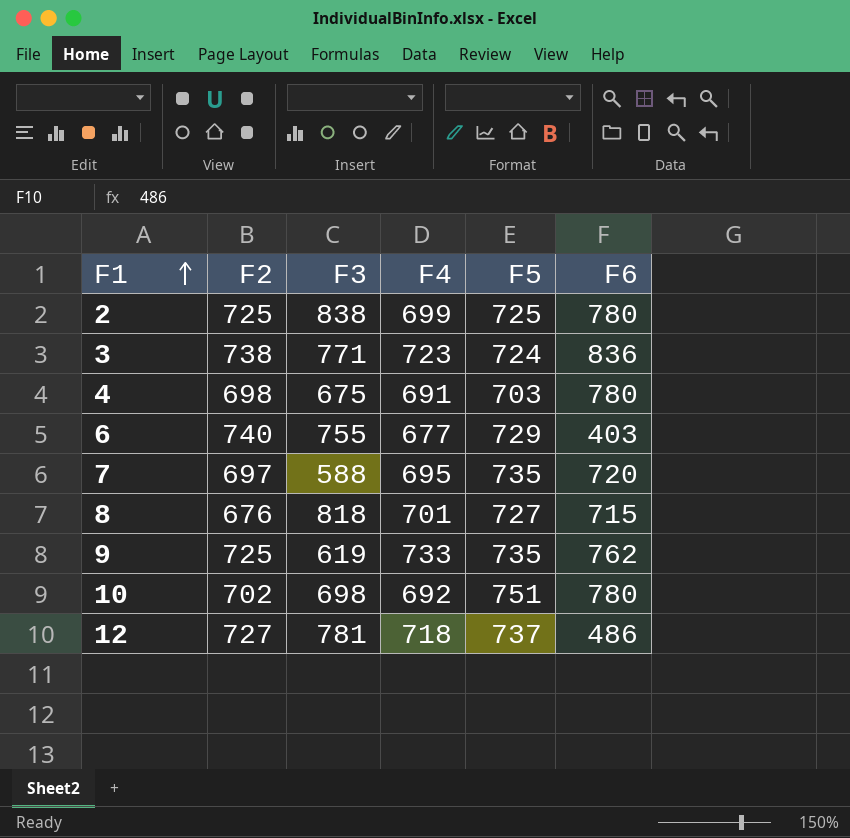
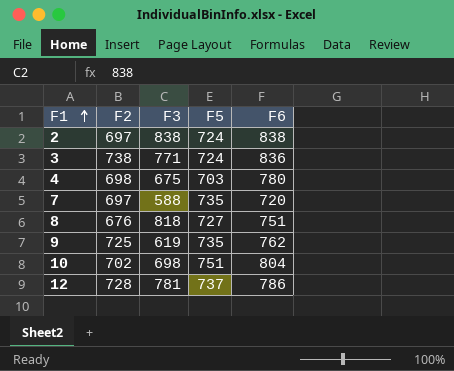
column F4 | position: 4 -> none
row 6: 740 | 755 | 677 | 729 | 403 -> none
2 | F2: 725 -> 697
2 | F5: 725 -> 724
2 | F6: 780 -> 838
8 | F6: 715 -> 751
10 | F6: 780 -> 804
12 | F2: 727 -> 728
12 | F6: 486 -> 786

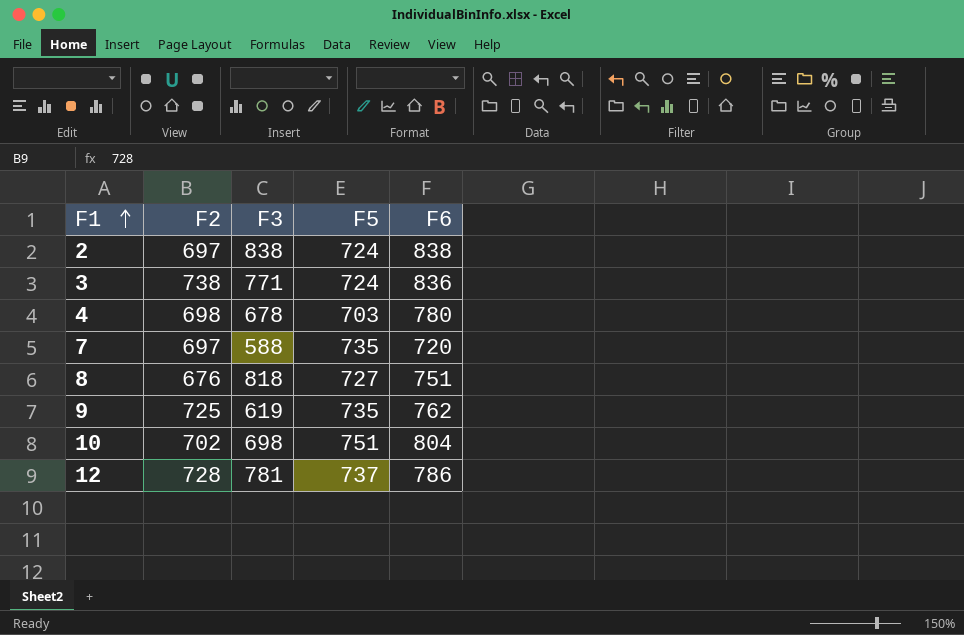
4 | F3: 675 -> 678

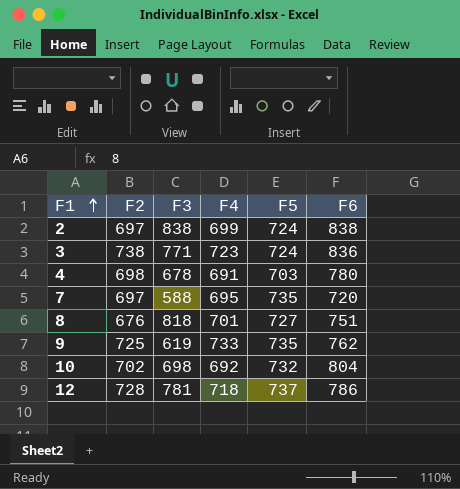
column F4 | position: none -> 4
10 | F5: 751 -> 732

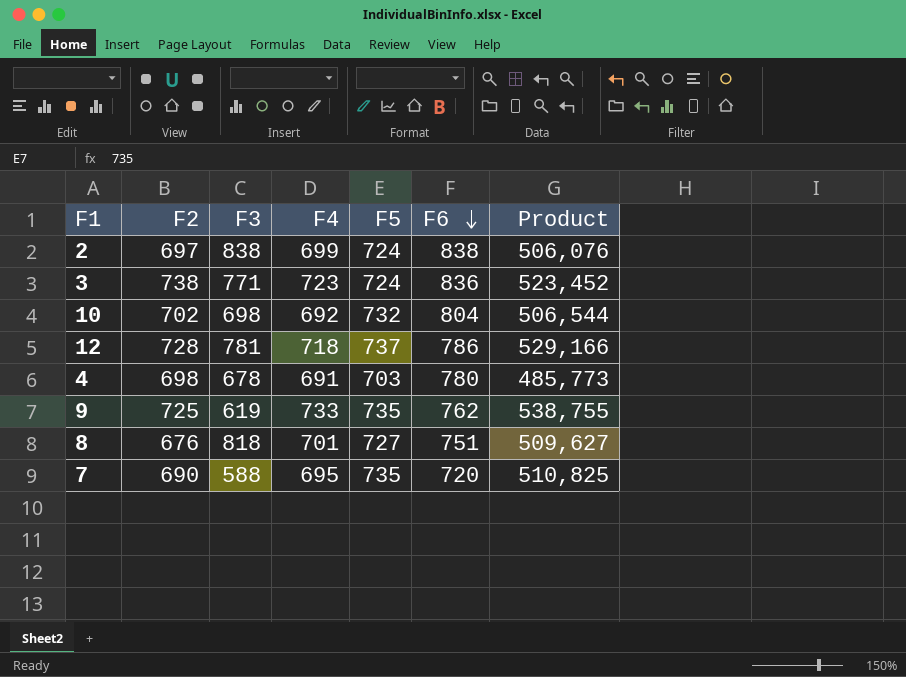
row order: F1 ascending -> F6 descending
column Product | formula: none -> [F4] * [F5]
7 | F2: 697 -> 690

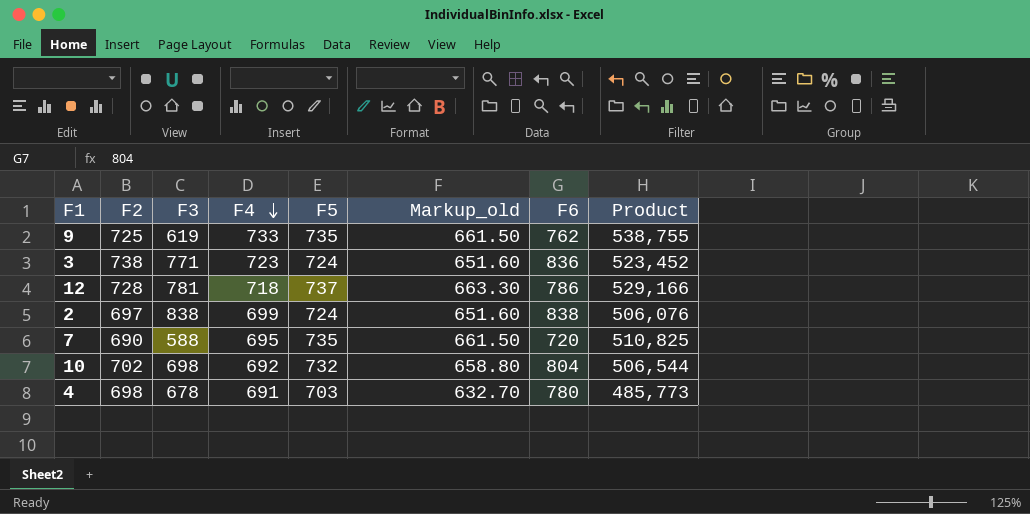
row order: F6 descending -> F4 descending
column Markup_old | formula: none -> [F5] * 0.9
row 8: 676 | 818 | 701 | 727 | 751 | 509,627 -> none

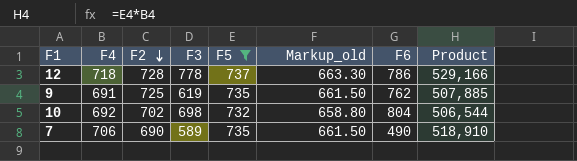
filter: none -> F5 >= 732
row order: F4 descending -> F2 descending
column F4 | position: 4 -> 2
12 | F3: 781 -> 778
9 | F4: 733 -> 691
9 | Product: 538,755 -> 507,885
7 | F4: 695 -> 706
7 | F3: 588 -> 589
7 | F6: 720 -> 490
7 | Product: 510,825 -> 518,910

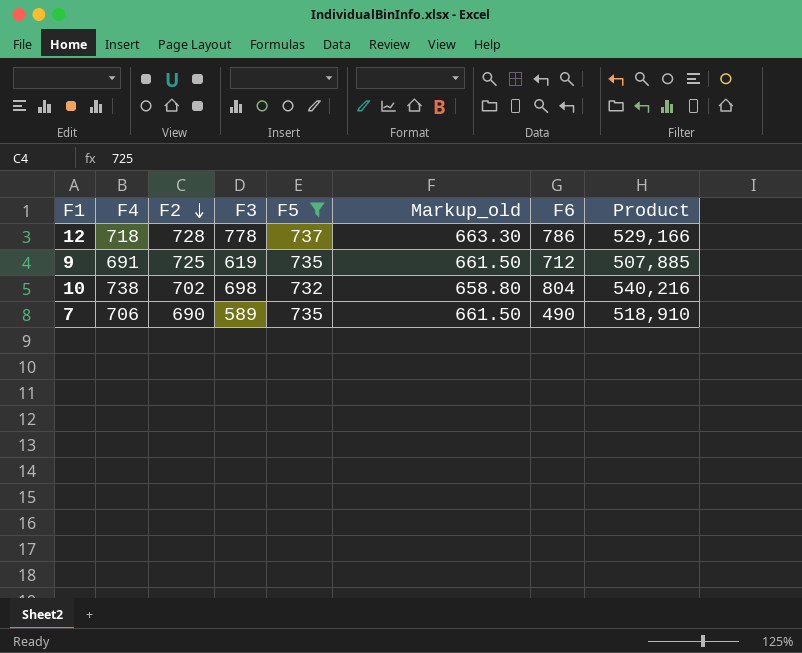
9 | F6: 762 -> 712
10 | F4: 692 -> 738
10 | Product: 506,544 -> 540,216

